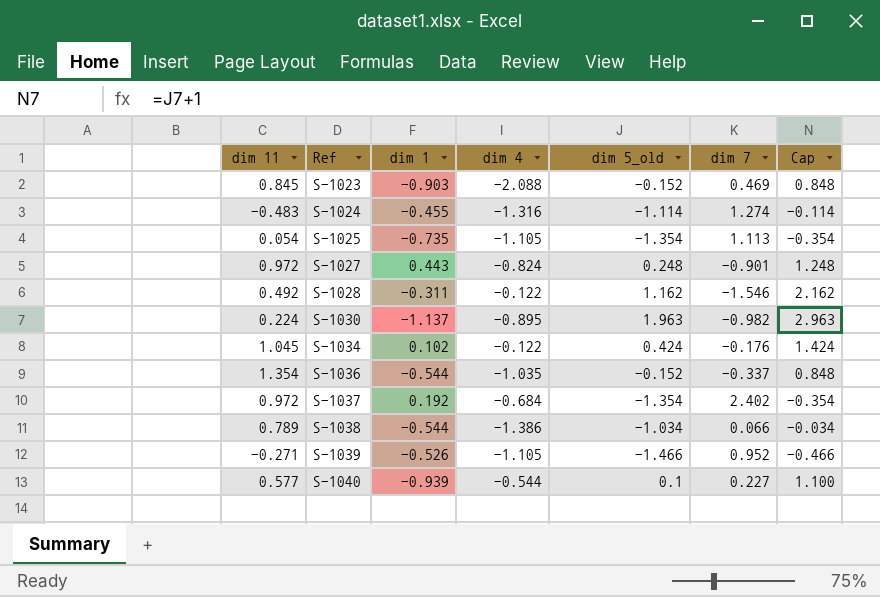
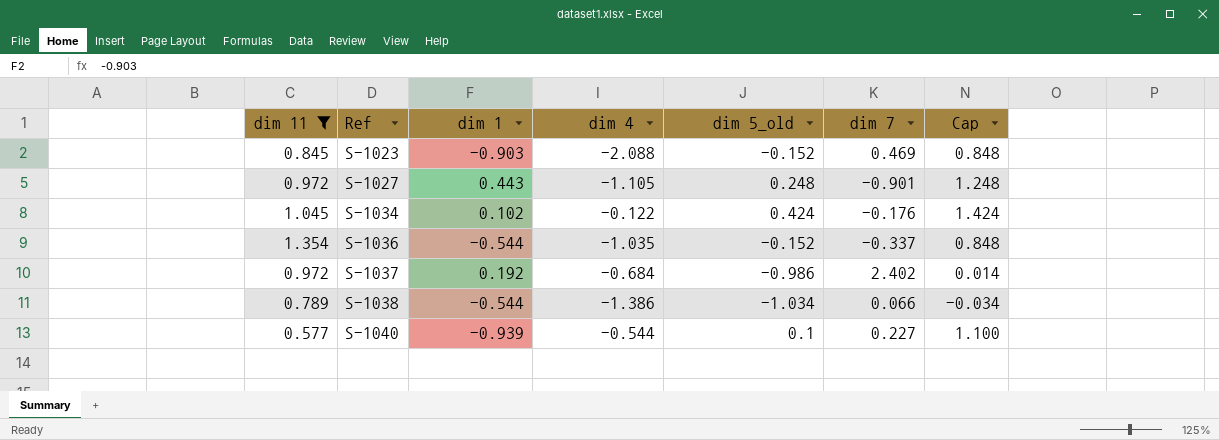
filter: none -> dim 11 >= 0.577
S-1027 | dim 4: -0.824 -> -1.105
S-1037 | dim 5_old: -1.354 -> -0.986
S-1037 | Cap: -0.354 -> 0.014

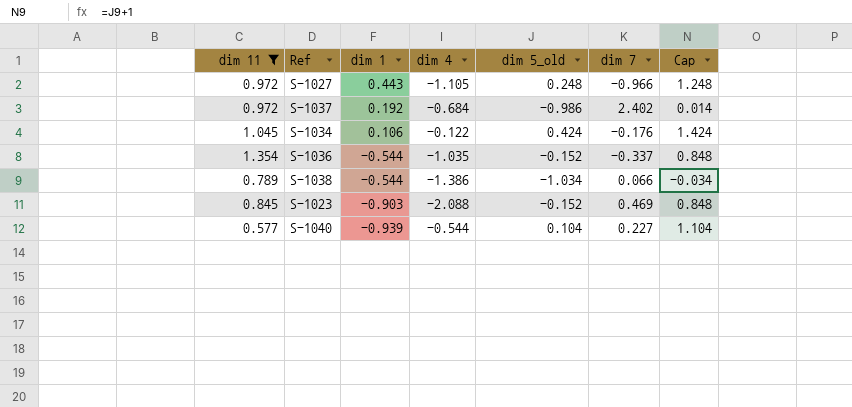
row order: Ref ascending -> dim 1 descending
S-1027 | dim 7: -0.901 -> -0.966
S-1034 | dim 1: 0.102 -> 0.106
S-1040 | dim 5_old: 0.1 -> 0.104
S-1040 | Cap: 1.100 -> 1.104

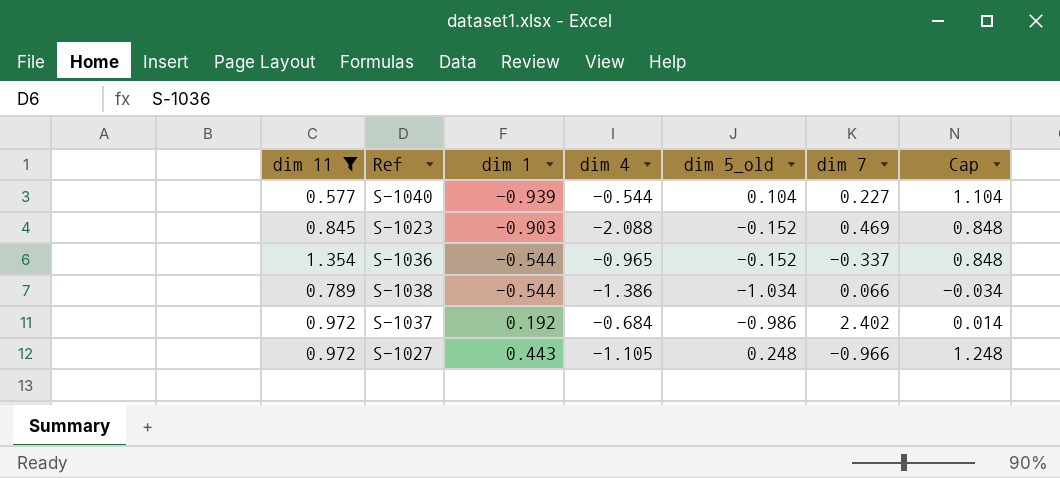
row order: dim 1 descending -> dim 1 ascending
row S-1034: 1.045 | 0.106 | -0.122 | 0.424 | -0.176 | 1.424 -> none
S-1036 | dim 4: -1.035 -> -0.965

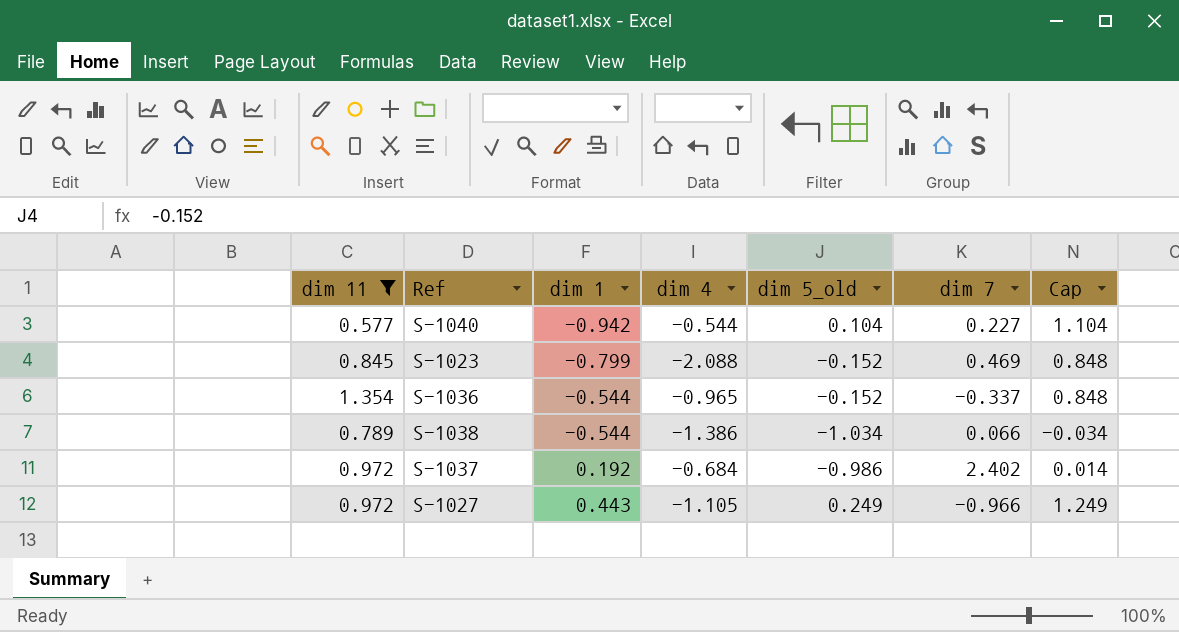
S-1040 | dim 1: -0.939 -> -0.942
S-1023 | dim 1: -0.903 -> -0.799
S-1027 | dim 5_old: 0.248 -> 0.249
S-1027 | Cap: 1.248 -> 1.249

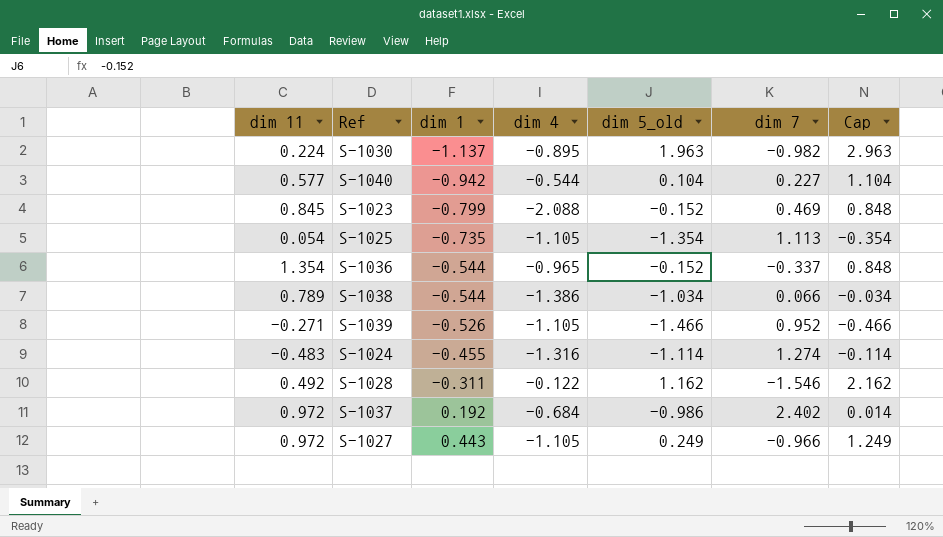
filter: dim 11 >= 0.577 -> none

